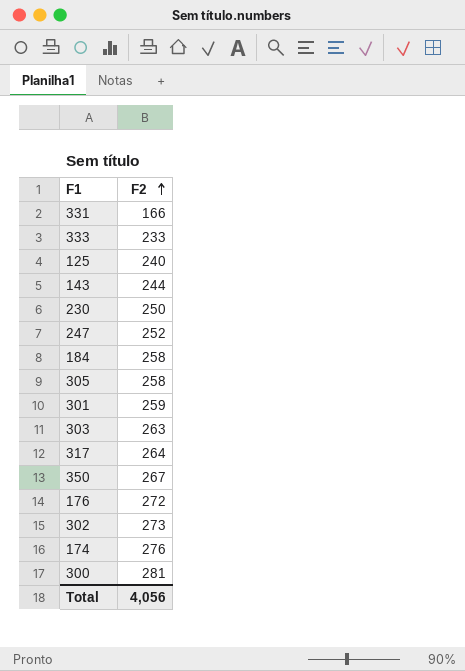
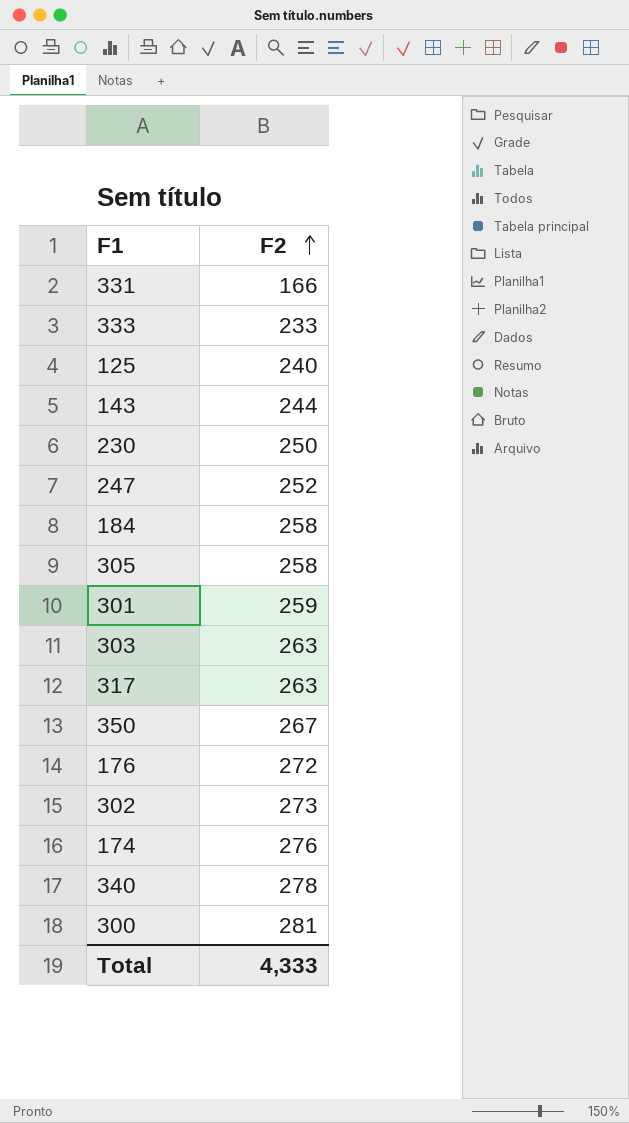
317 | F2: 264 -> 263
row 340: none -> 278
Total | F2: 4,056 -> 4,333

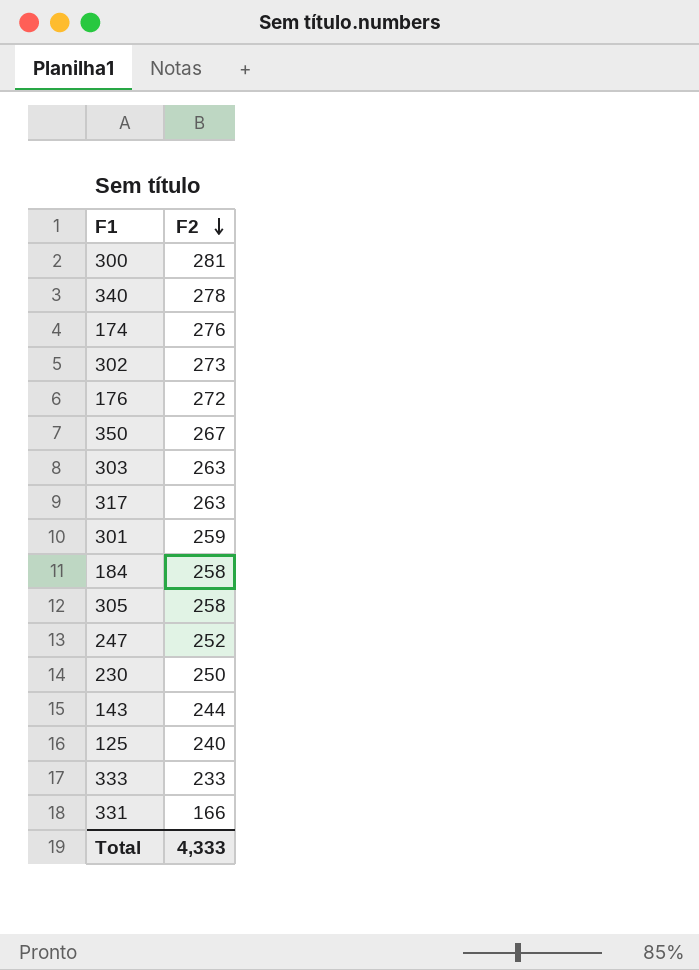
row order: F2 ascending -> F2 descending

